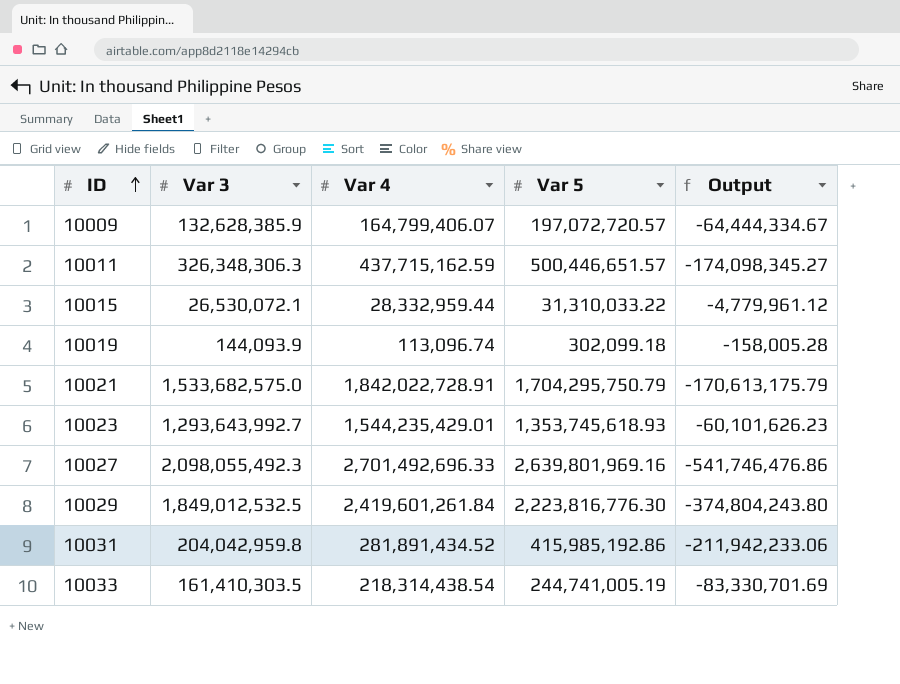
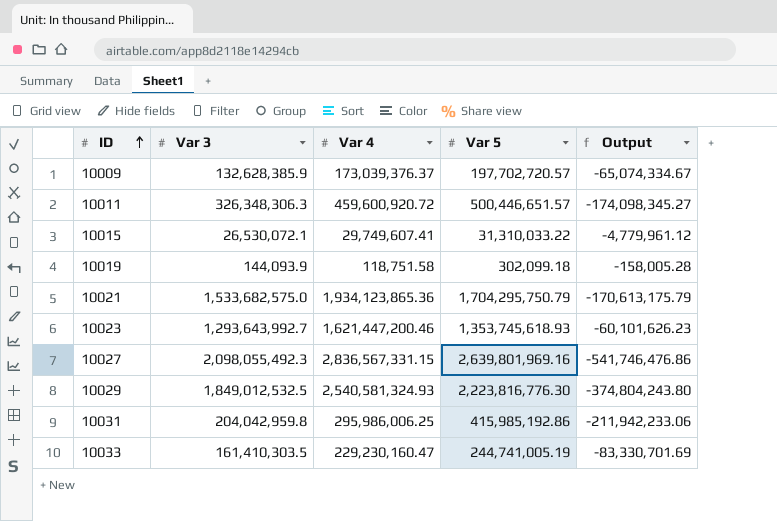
10009 | Var 4: 164,799,406.07 -> 173,039,376.37
10009 | Var 5: 197,072,720.57 -> 197,702,720.57
10009 | Output: -64,444,334.67 -> -65,074,334.67
10011 | Var 4: 437,715,162.59 -> 459,600,920.72
10015 | Var 4: 28,332,959.44 -> 29,749,607.41
10019 | Var 4: 113,096.74 -> 118,751.58
10021 | Var 4: 1,842,022,728.91 -> 1,934,123,865.36
10023 | Var 4: 1,544,235,429.01 -> 1,621,447,200.46
10027 | Var 4: 2,701,492,696.33 -> 2,836,567,331.15
10029 | Var 4: 2,419,601,261.84 -> 2,540,581,324.93
10031 | Var 4: 281,891,434.52 -> 295,986,006.25
10033 | Var 4: 218,314,438.54 -> 229,230,160.47

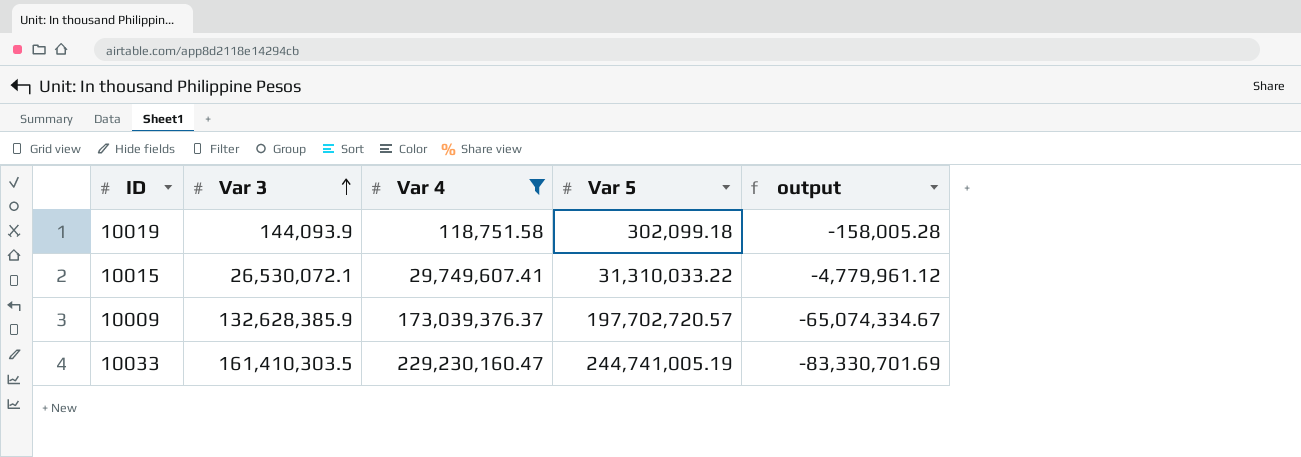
filter: none -> Var 4 <= 229,230,160.47
row order: ID ascending -> Var 3 ascending
column name: Output -> output

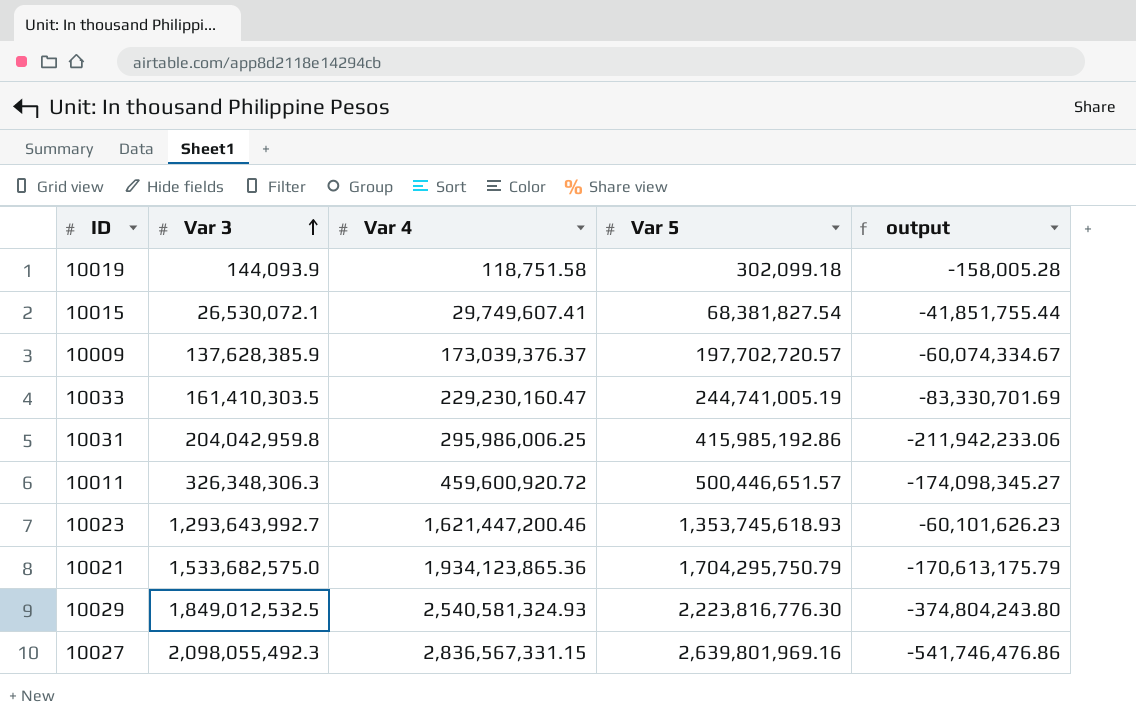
filter: Var 4 <= 229,230,160.47 -> none
10015 | Var 5: 31,310,033.22 -> 68,381,827.54
10015 | output: -4,779,961.12 -> -41,851,755.44
10009 | Var 3: 132,628,385.9 -> 137,628,385.9
10009 | output: -65,074,334.67 -> -60,074,334.67

